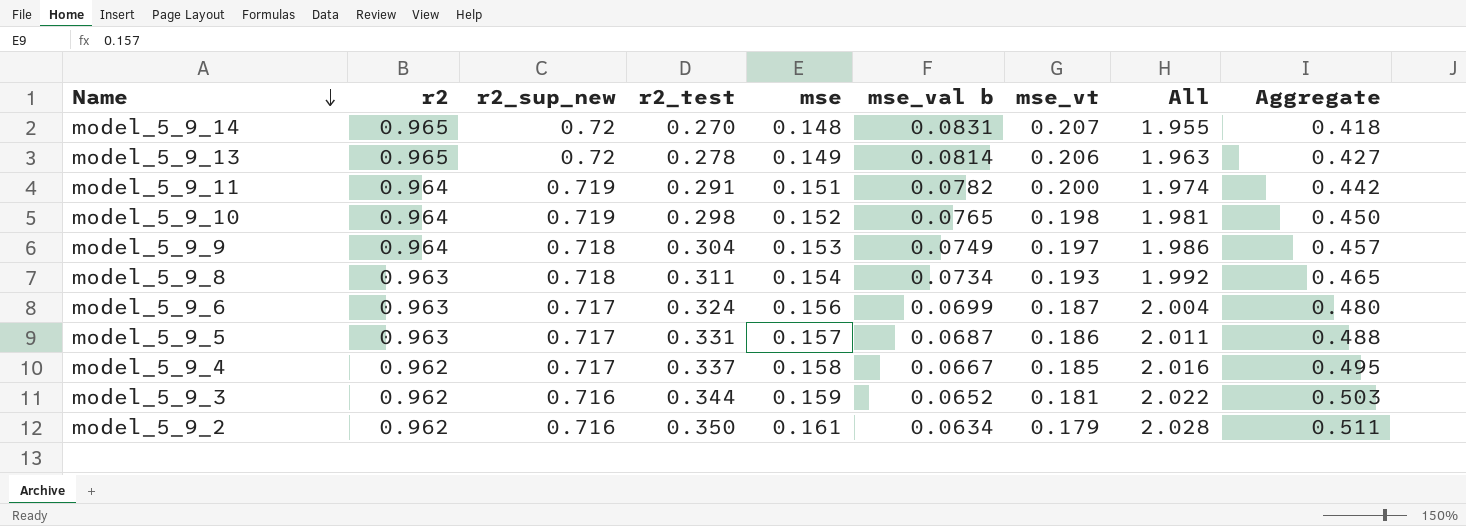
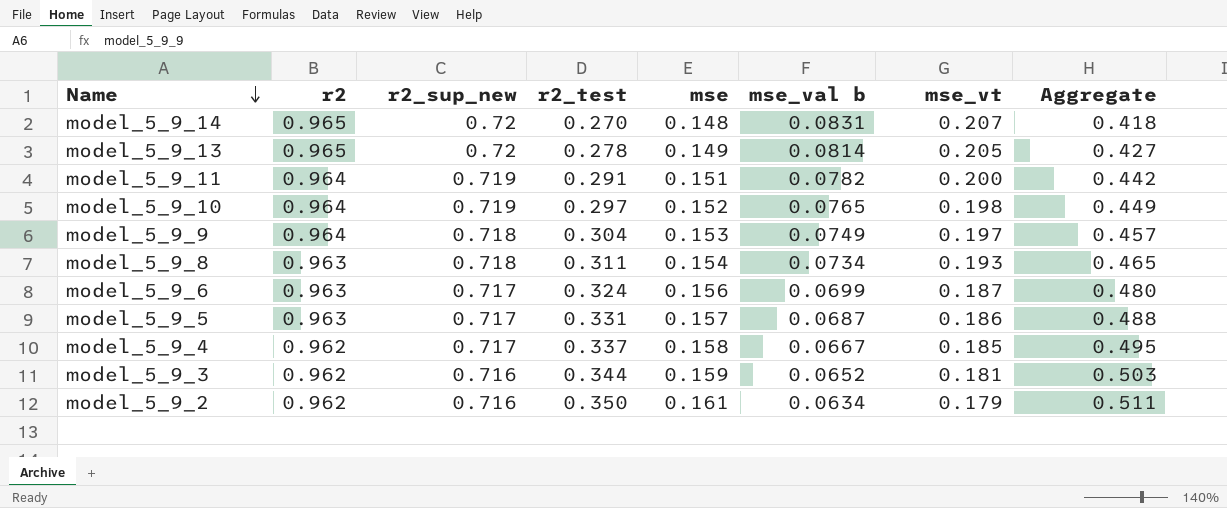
column All | formula: [r2] + [r2_sup_new] + [r2_test] -> none
model_5_9_13 | mse_vt: 0.206 -> 0.205
model_5_9_10 | r2_test: 0.298 -> 0.297
model_5_9_10 | Aggregate: 0.450 -> 0.449

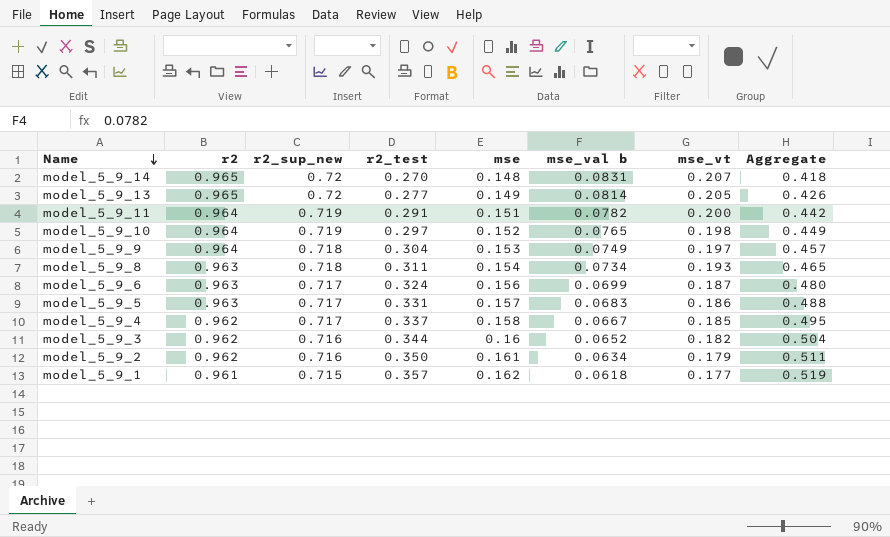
model_5_9_13 | r2_test: 0.278 -> 0.277
model_5_9_13 | Aggregate: 0.427 -> 0.426
model_5_9_5 | mse_val b: 0.0687 -> 0.0683
model_5_9_3 | mse: 0.159 -> 0.16
model_5_9_3 | mse_vt: 0.181 -> 0.182
model_5_9_3 | Aggregate: 0.503 -> 0.504
row model_5_9_1: none -> 0.961 | 0.715 | 0.357 | 0.162 | 0.0618 | 0.177 | 0.519

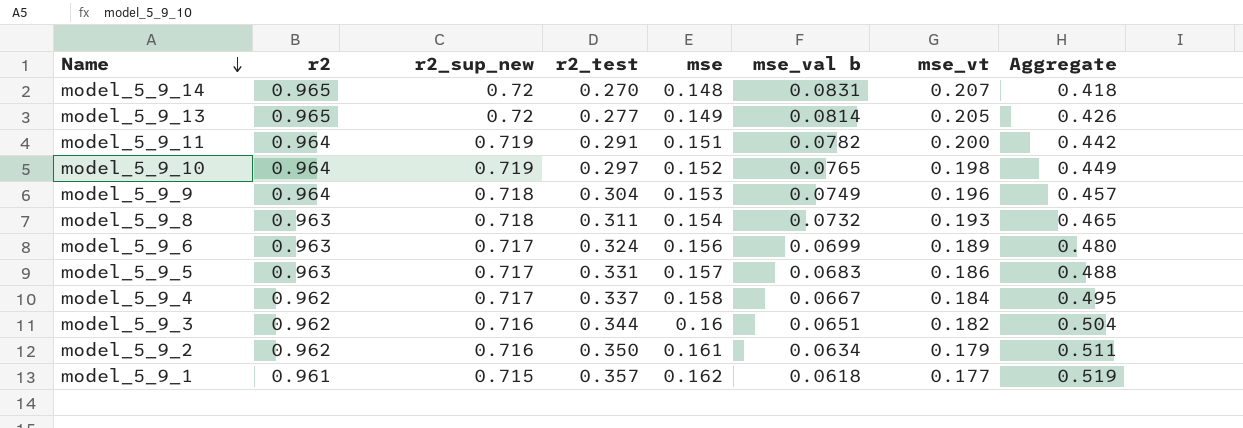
model_5_9_9 | mse_vt: 0.197 -> 0.196
model_5_9_8 | mse_val b: 0.0734 -> 0.0732
model_5_9_6 | mse_vt: 0.187 -> 0.189
model_5_9_4 | mse_vt: 0.185 -> 0.184
model_5_9_3 | mse_val b: 0.0652 -> 0.0651

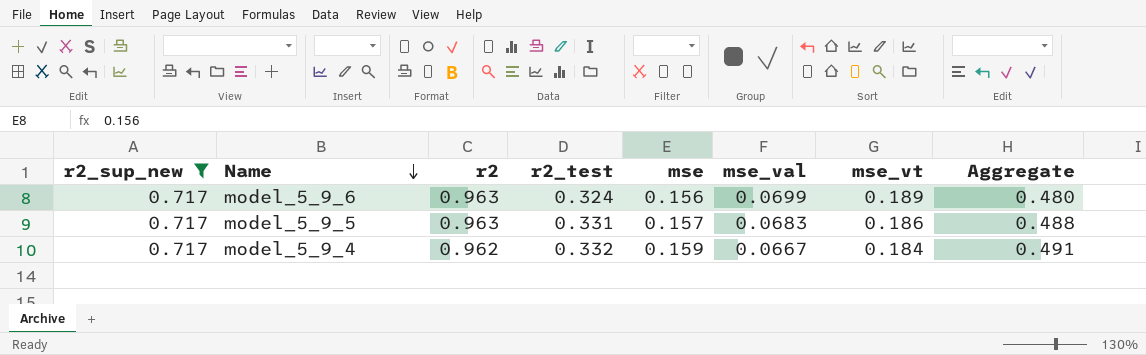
filter: none -> r2_sup_new = 0.717
column r2_sup_new | position: 3 -> 1
column name: mse_val b -> mse_val
model_5_9_4 | r2_test: 0.337 -> 0.332
model_5_9_4 | mse: 0.158 -> 0.159
model_5_9_4 | Aggregate: 0.495 -> 0.491

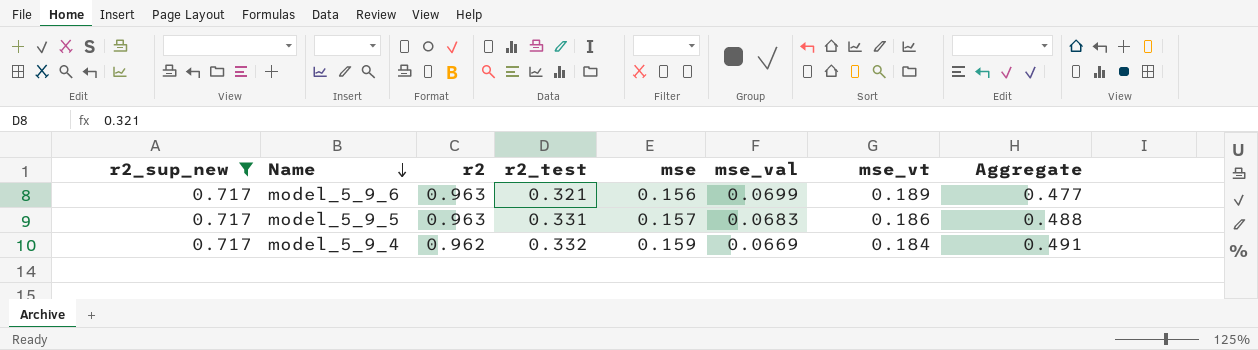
model_5_9_6 | r2_test: 0.324 -> 0.321
model_5_9_6 | Aggregate: 0.480 -> 0.477
model_5_9_4 | mse_val: 0.0667 -> 0.0669

